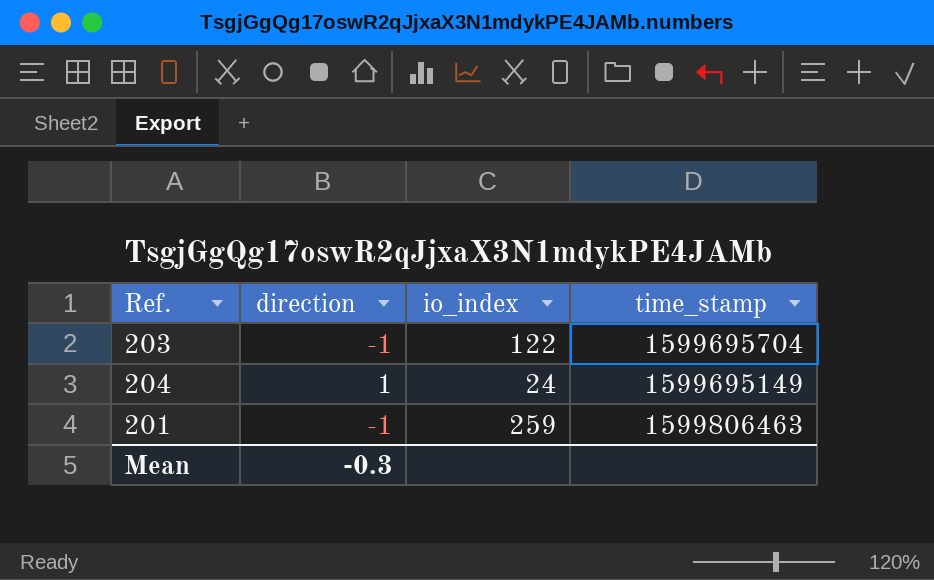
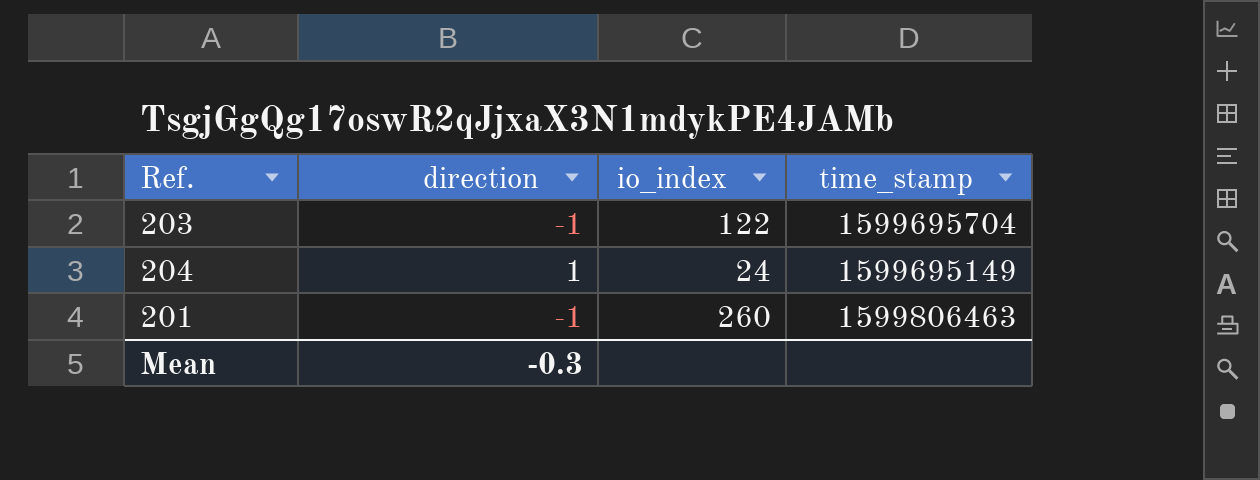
201 | io_index: 259 -> 260

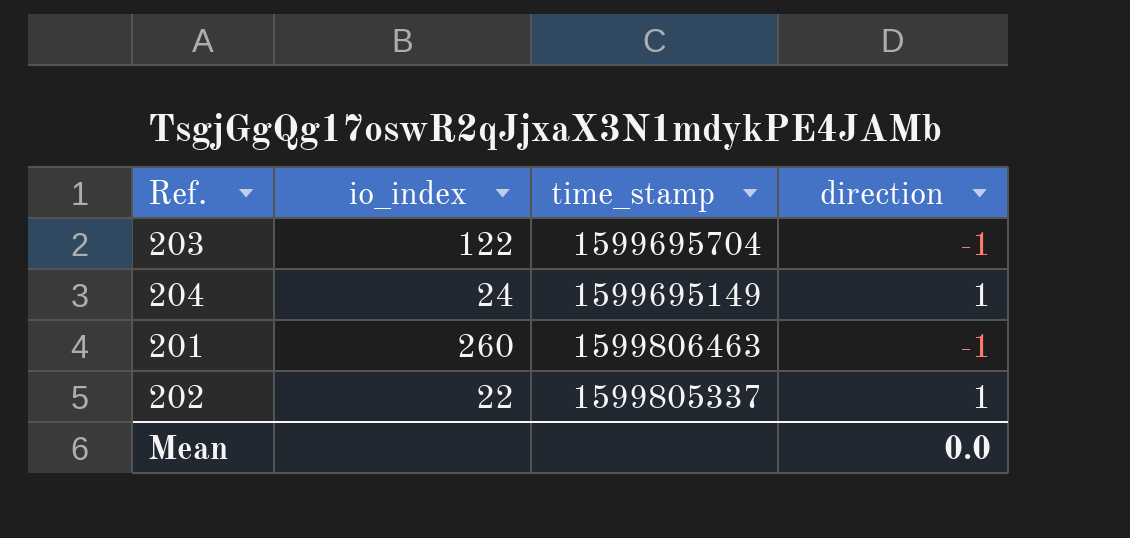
column direction | position: 2 -> 4
row 202: none -> 22 | 1599805337 | 1
Mean | direction: -0.3 -> 0.0

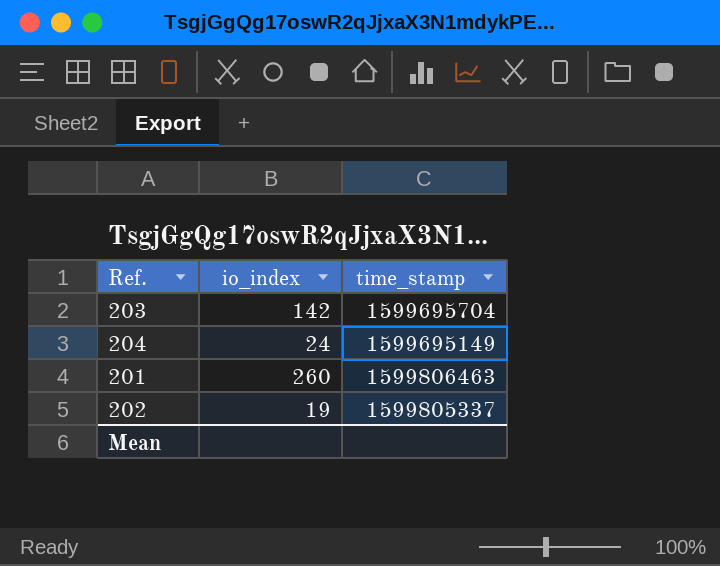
column direction | position: 4 -> none
203 | io_index: 122 -> 142
202 | io_index: 22 -> 19

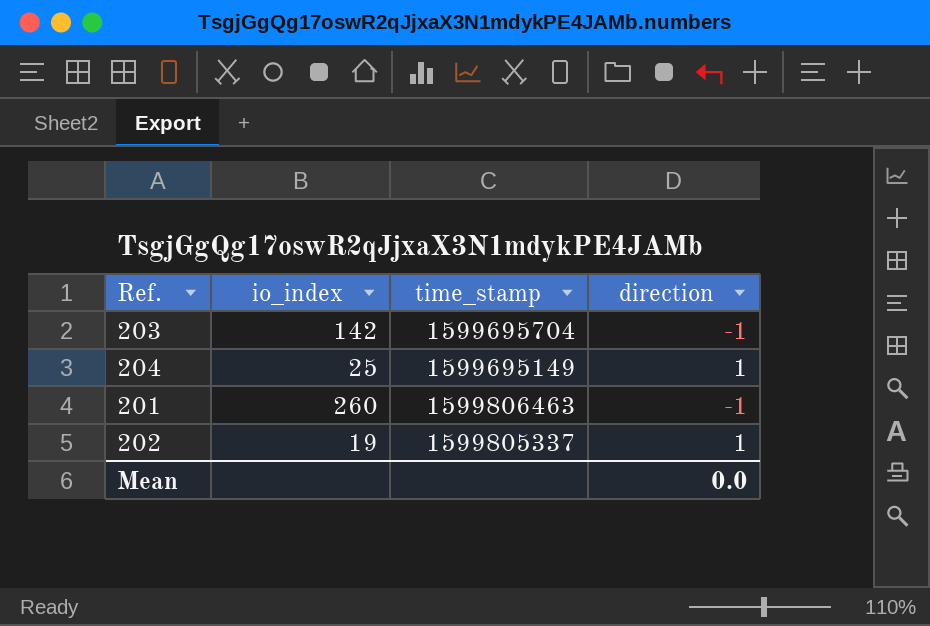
column direction | position: none -> 4
204 | io_index: 24 -> 25

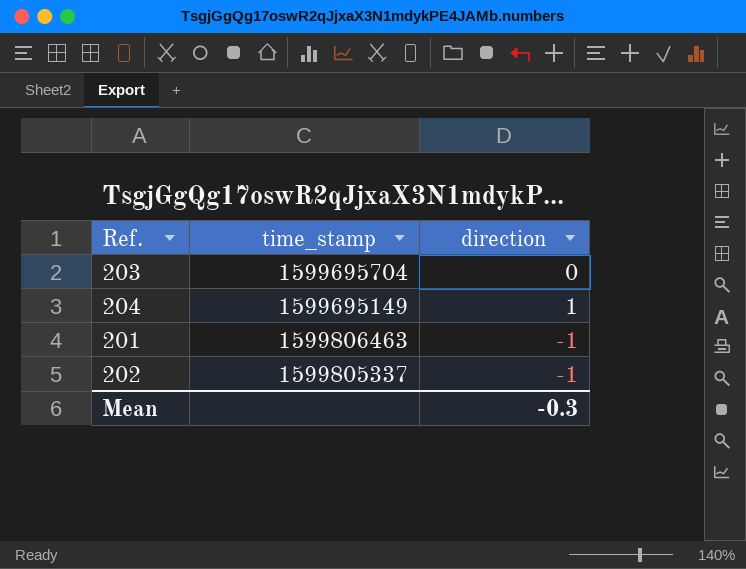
column io_index | position: 2 -> none
203 | direction: -1 -> 0
202 | direction: 1 -> -1
Mean | direction: 0.0 -> -0.3

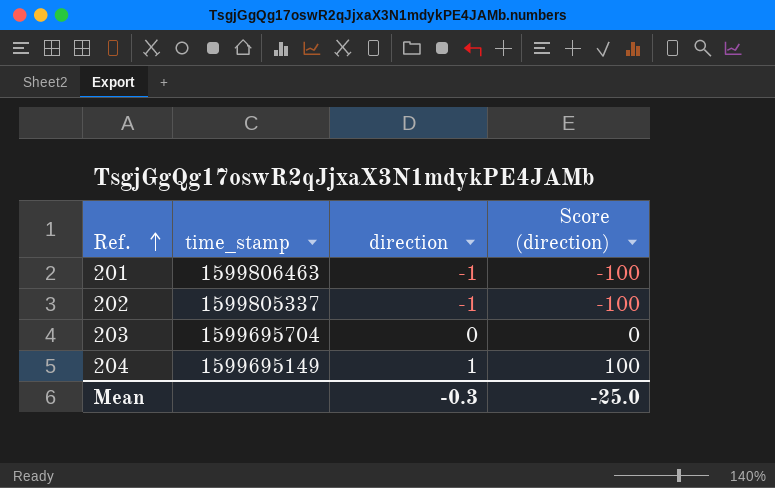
row order: none -> Ref. ascending
column Score (direction) | formula: none -> [direction] * 100

